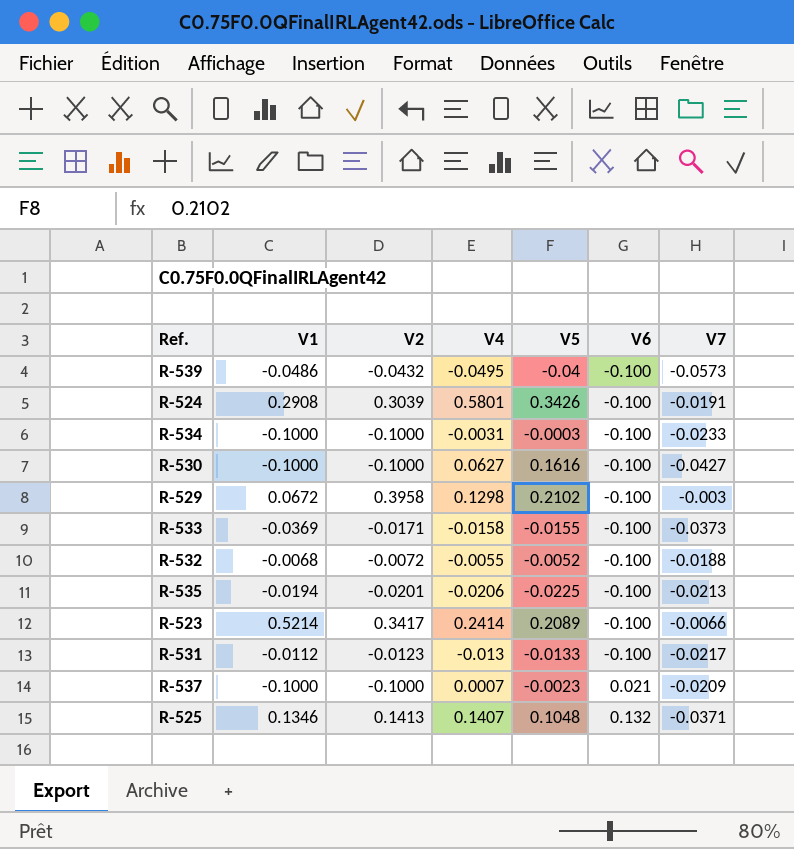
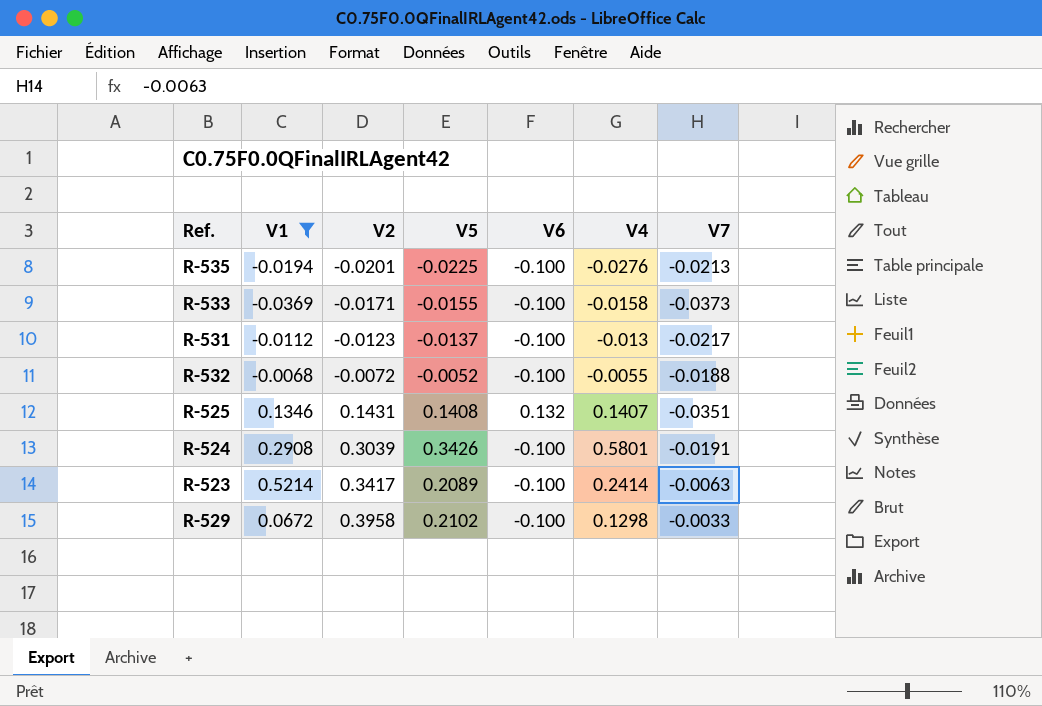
filter: none -> V1 >= -0.0369
row order: V6 ascending -> V2 ascending
column V4 | position: 4 -> 6
R-535 | V4: -0.0206 -> -0.0276
R-531 | V5: -0.0133 -> -0.0137
R-525 | V2: 0.1413 -> 0.1431
R-525 | V5: 0.1048 -> 0.1408
R-525 | V7: -0.0371 -> -0.0351
R-523 | V7: -0.0066 -> -0.0063
R-529 | V7: -0.003 -> -0.0033

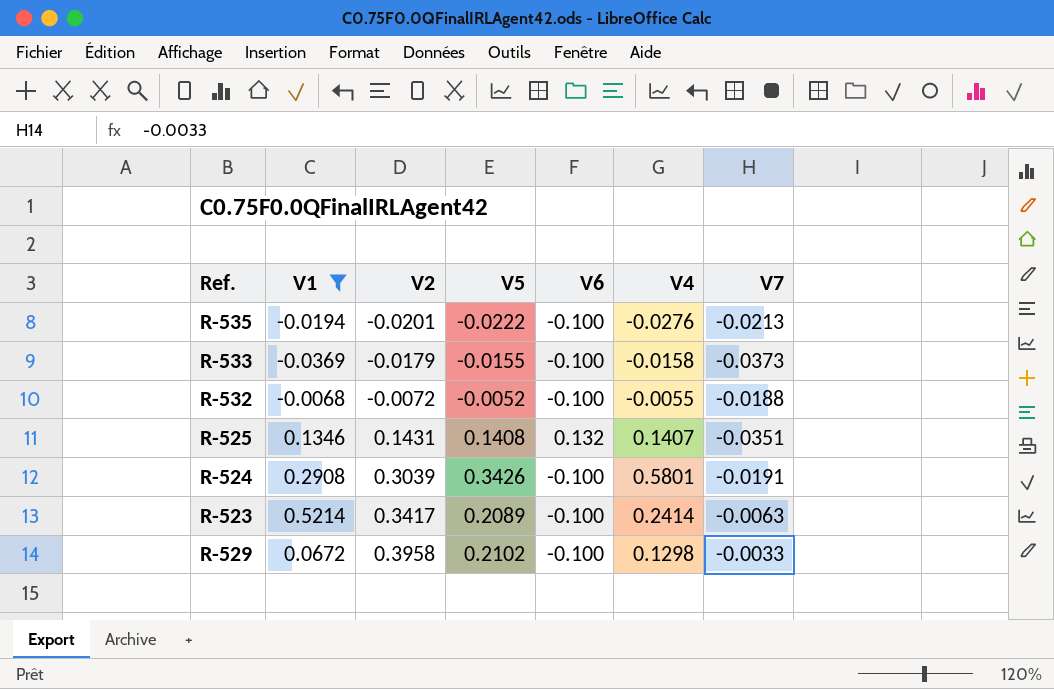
row R-531: -0.0112 | -0.0123 | -0.0137 | -0.100 | -0.013 | -0.0217 -> none
R-535 | V5: -0.0225 -> -0.0222
R-533 | V2: -0.0171 -> -0.0179

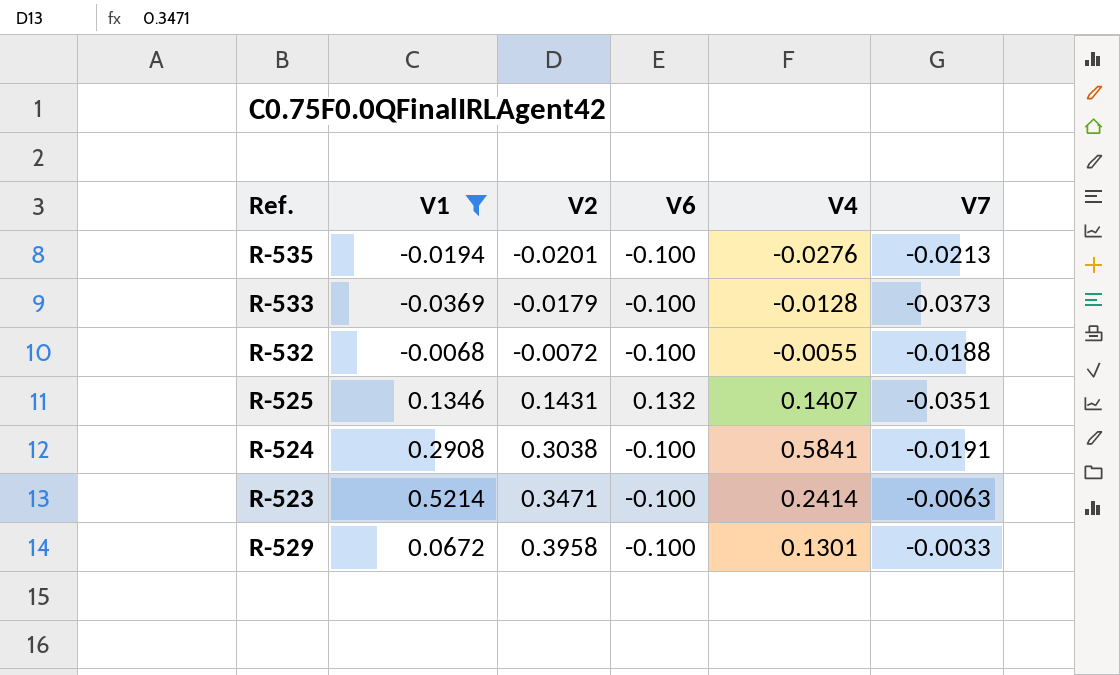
column V5 | position: 4 -> none
R-533 | V4: -0.0158 -> -0.0128
R-524 | V2: 0.3039 -> 0.3038
R-524 | V4: 0.5801 -> 0.5841
R-523 | V2: 0.3417 -> 0.3471
R-529 | V4: 0.1298 -> 0.1301

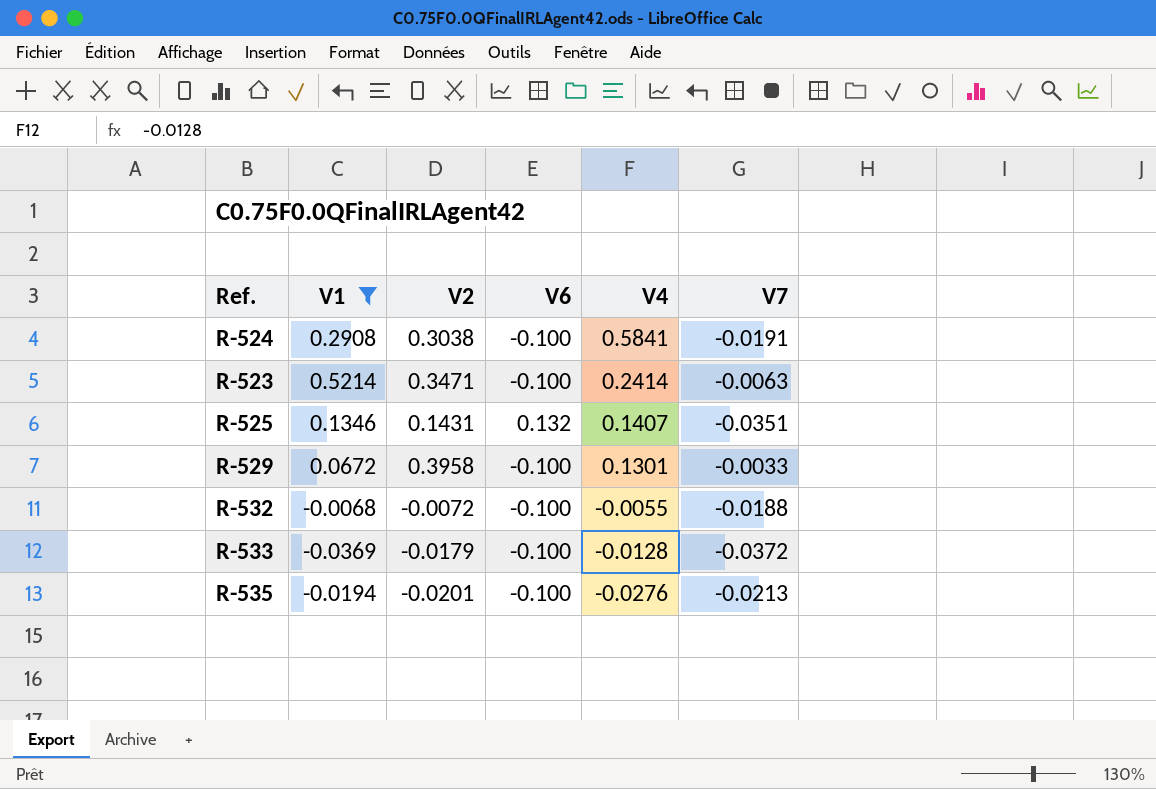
row order: V2 ascending -> V4 descending
R-533 | V7: -0.0373 -> -0.0372

